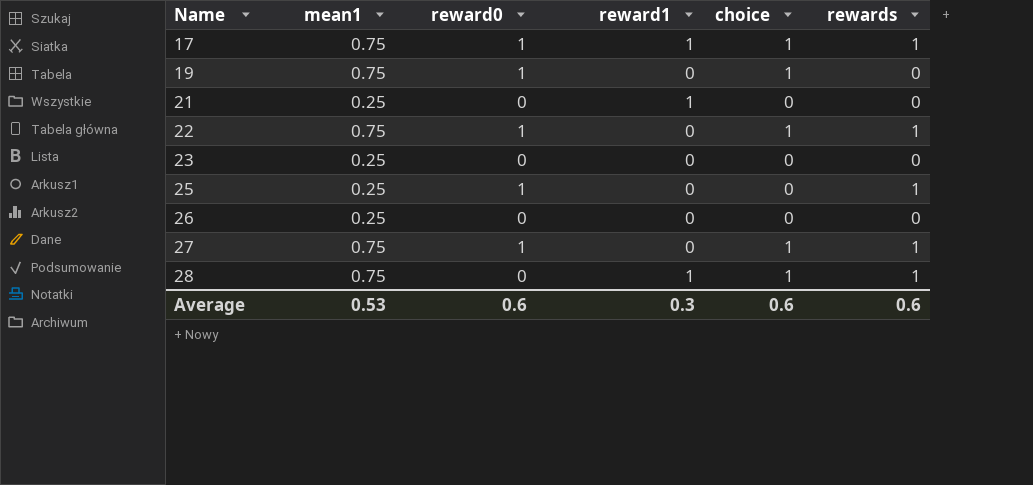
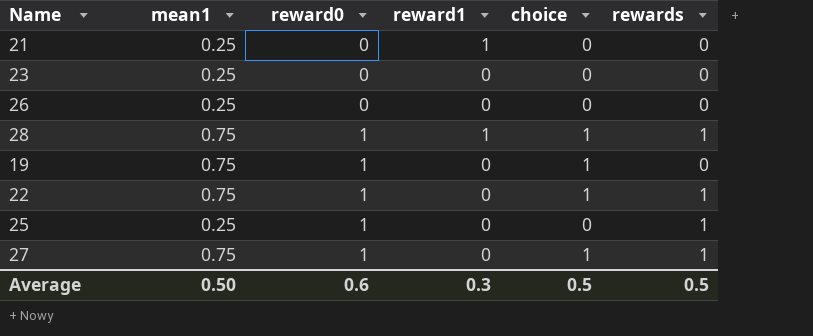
row order: Name ascending -> reward0 ascending
row 17: 0.75 | 1 | 1 | 1 | 1 -> none
28 | reward0: 0 -> 1
Average | mean1: 0.53 -> 0.50
Average | choice: 0.6 -> 0.5
Average | rewards: 0.6 -> 0.5

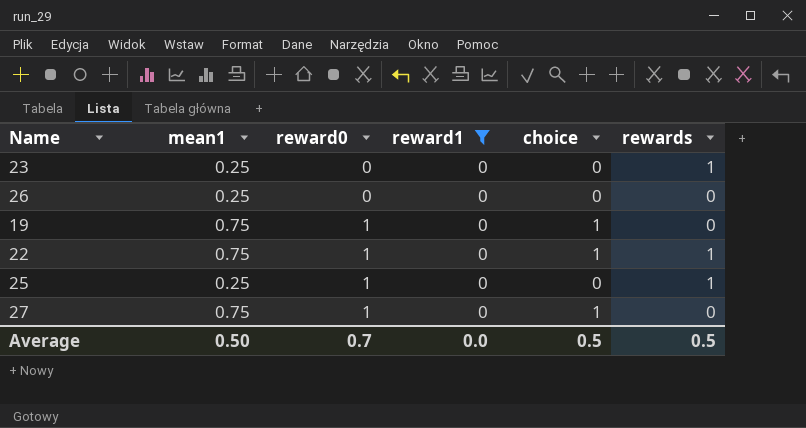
filter: none -> reward1 = 0
23 | rewards: 0 -> 1
27 | rewards: 1 -> 0
Average | reward0: 0.6 -> 0.7
Average | reward1: 0.3 -> 0.0

